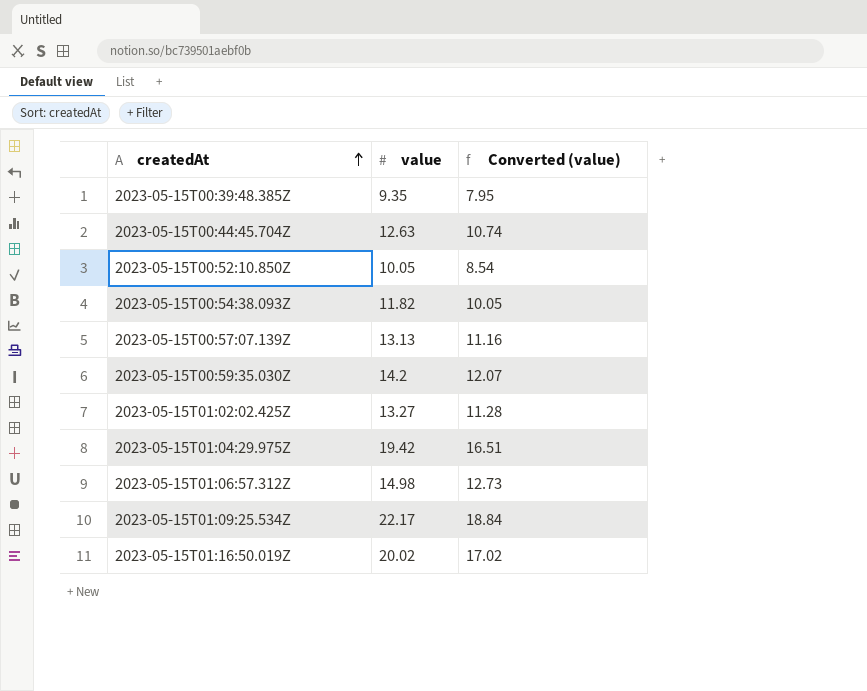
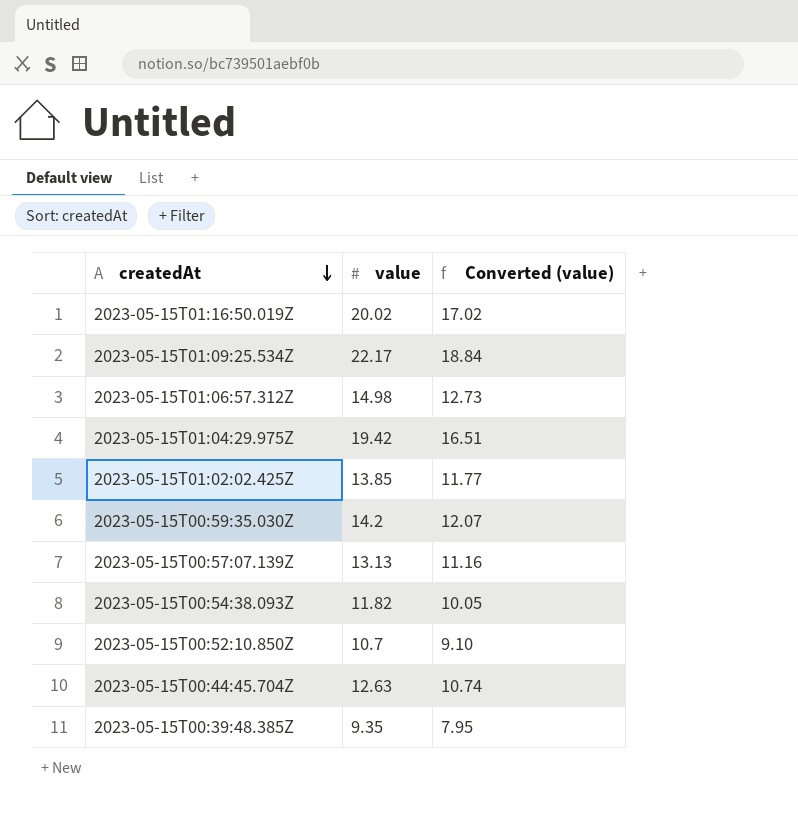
row order: createdAt ascending -> createdAt descending
2023-05-15T01:02:02.425Z | value: 13.27 -> 13.85
2023-05-15T01:02:02.425Z | Converted (value): 11.28 -> 11.77
2023-05-15T00:52:10.850Z | value: 10.05 -> 10.7
2023-05-15T00:52:10.850Z | Converted (value): 8.54 -> 9.10

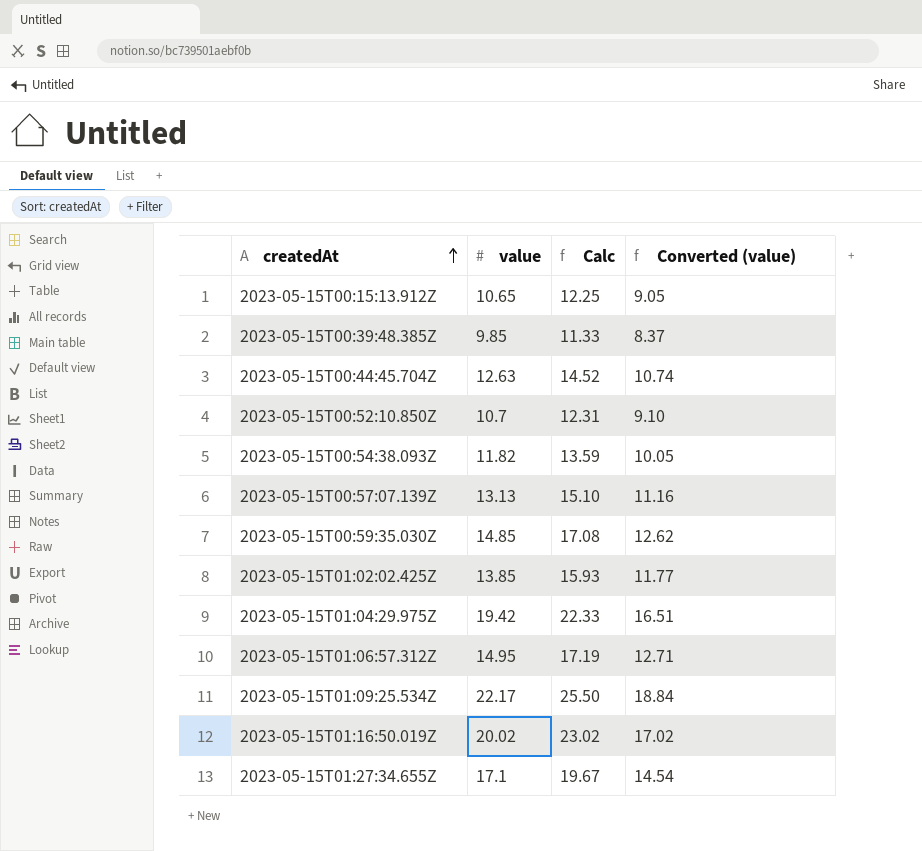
row order: createdAt descending -> createdAt ascending
column Calc | formula: none -> [value] * 1.15
row 2023-05-15T00:15:13.912Z: none -> 10.65 | 12.25 | 9.05
2023-05-15T00:39:48.385Z | value: 9.35 -> 9.85
2023-05-15T00:39:48.385Z | Converted (value): 7.95 -> 8.37
2023-05-15T00:59:35.030Z | value: 14.2 -> 14.85
2023-05-15T00:59:35.030Z | Converted (value): 12.07 -> 12.62
2023-05-15T01:06:57.312Z | value: 14.98 -> 14.95
2023-05-15T01:06:57.312Z | Converted (value): 12.73 -> 12.71
row 2023-05-15T01:27:34.655Z: none -> 17.1 | 19.67 | 14.54

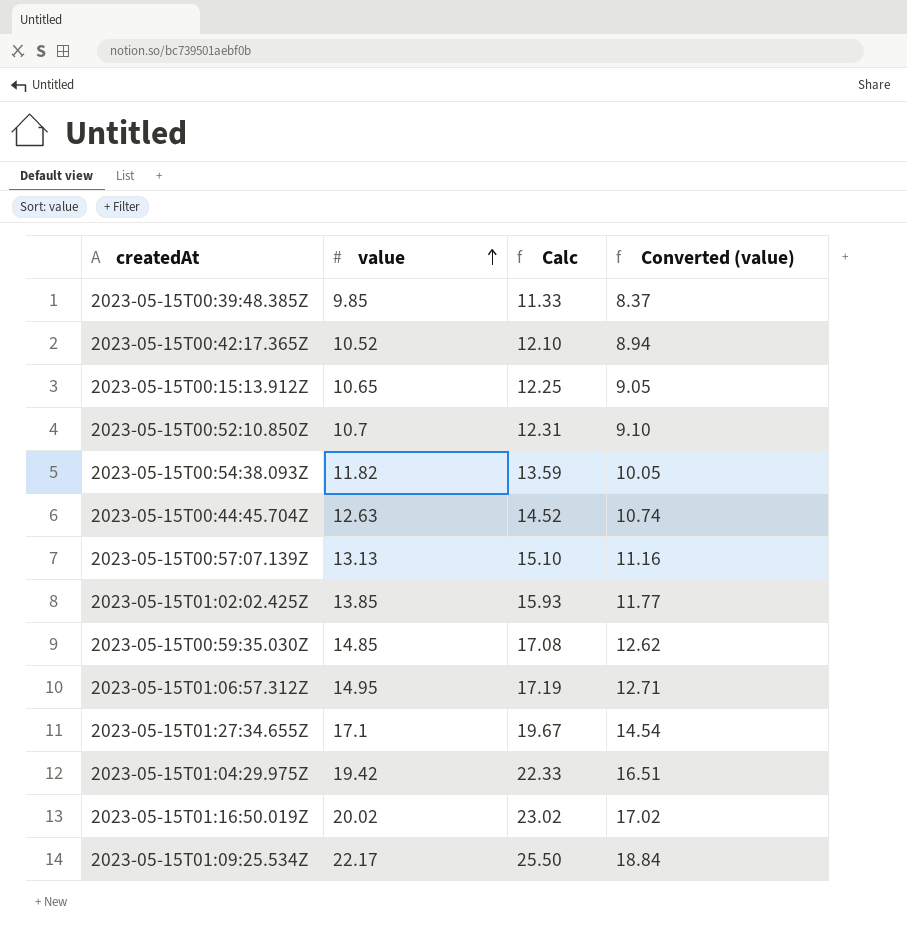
row order: createdAt ascending -> value ascending
row 2023-05-15T00:42:17.365Z: none -> 10.52 | 12.10 | 8.94

